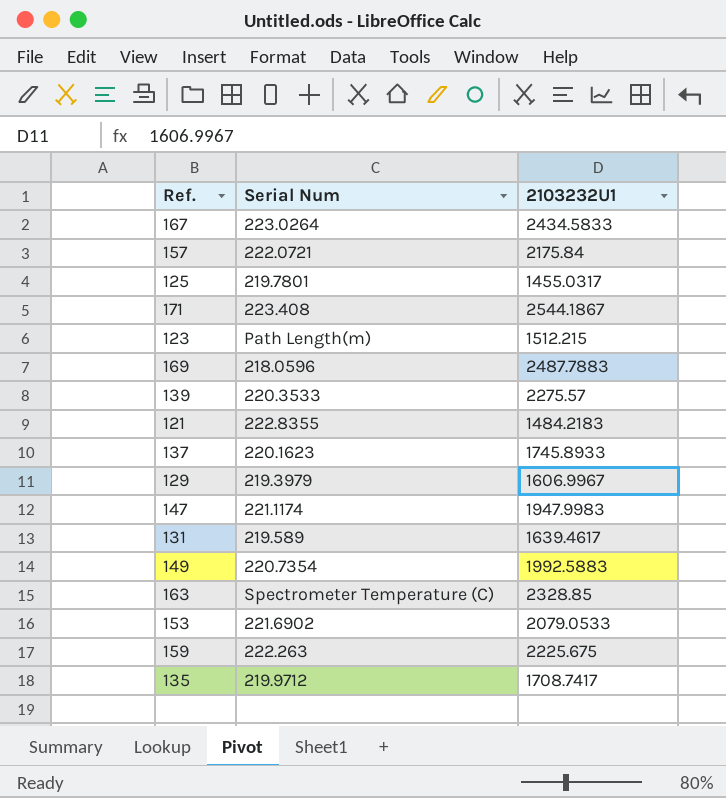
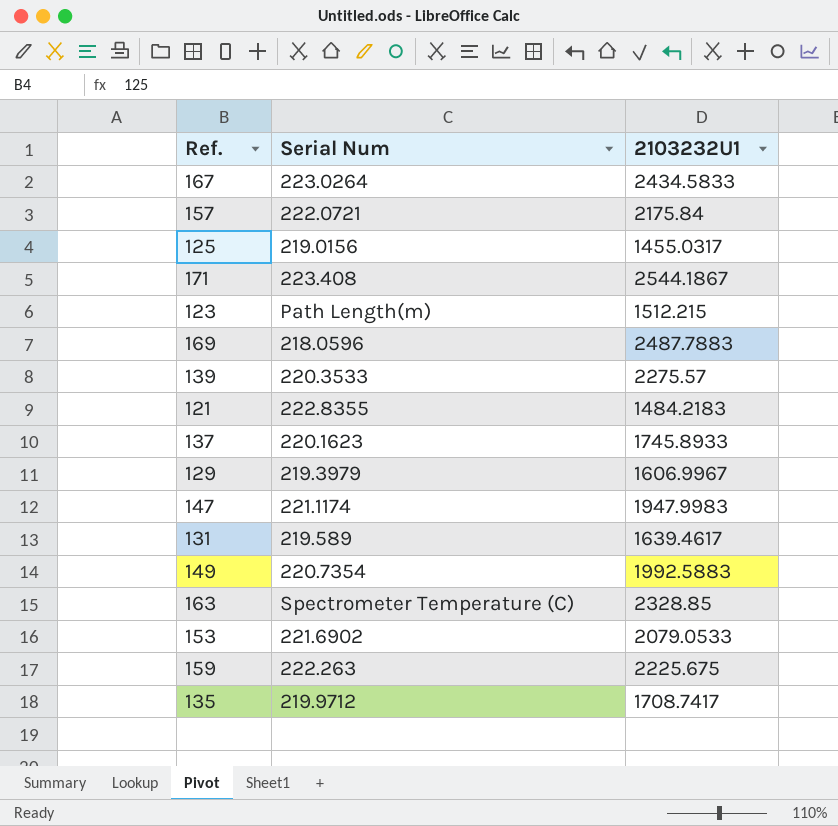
125 | Serial Num: 219.7801 -> 219.0156

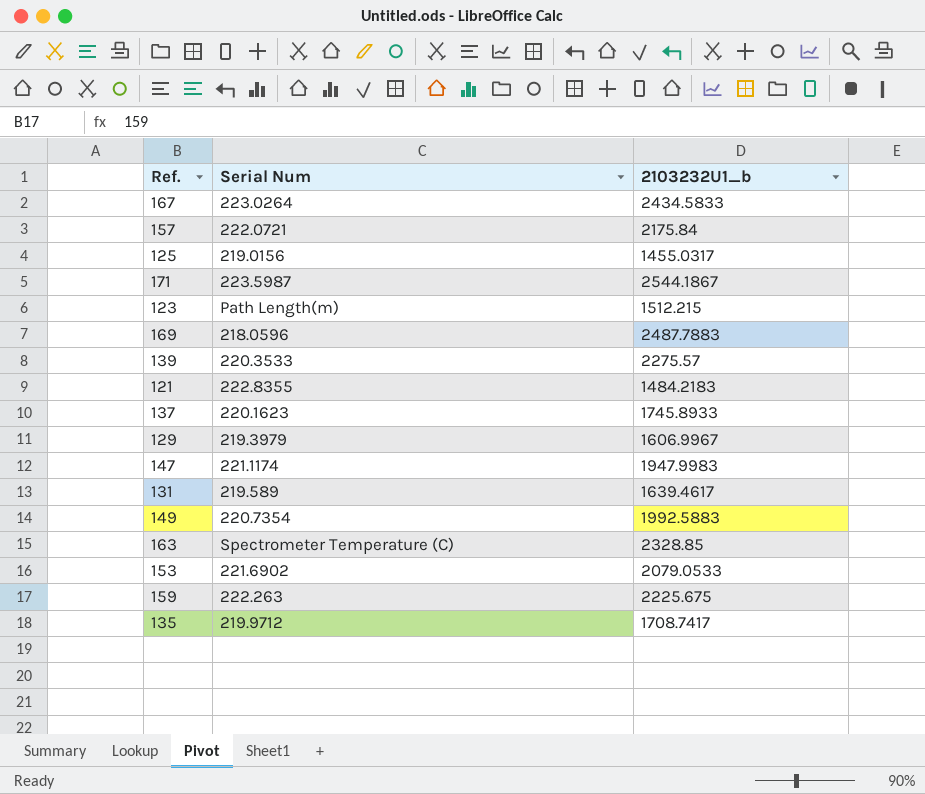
column name: 2103232U1 -> 2103232U1_b
171 | Serial Num: 223.408 -> 223.5987

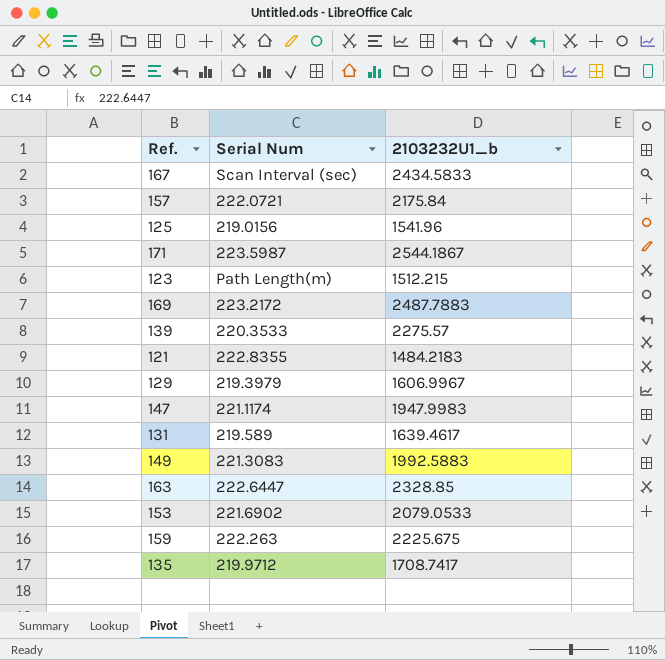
row 137: 220.1623 | 1745.8933 -> none
167 | Serial Num: 223.0264 -> Scan Interval (sec)
125 | 2103232U1_b: 1455.0317 -> 1541.96
169 | Serial Num: 218.0596 -> 223.2172
149 | Serial Num: 220.7354 -> 221.3083
163 | Serial Num: Spectrometer Temperature (C) -> 222.6447

